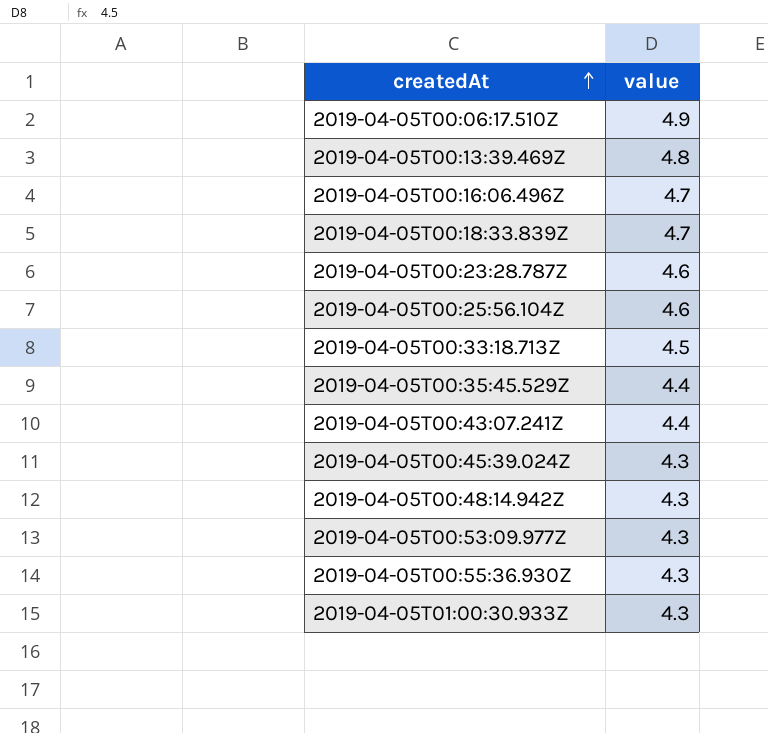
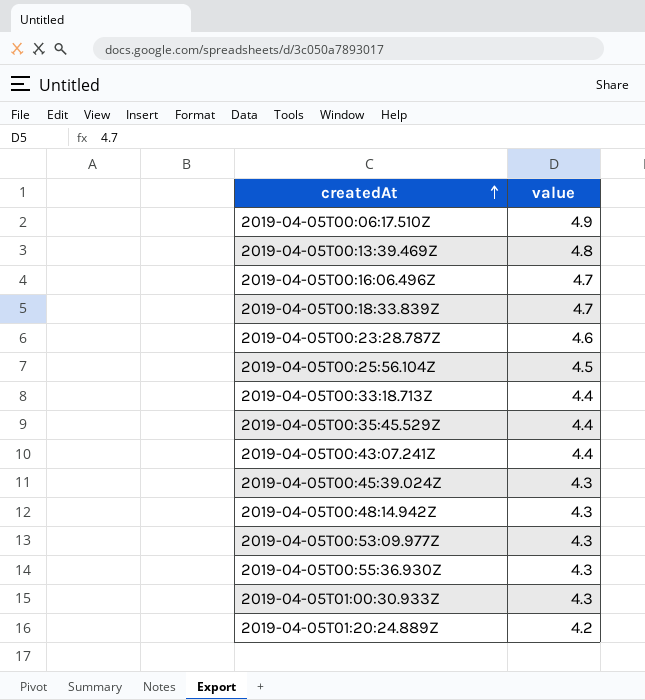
2019-04-05T00:25:56.104Z | value: 4.6 -> 4.5
2019-04-05T00:33:18.713Z | value: 4.5 -> 4.4
row 2019-04-05T01:20:24.889Z: none -> 4.2

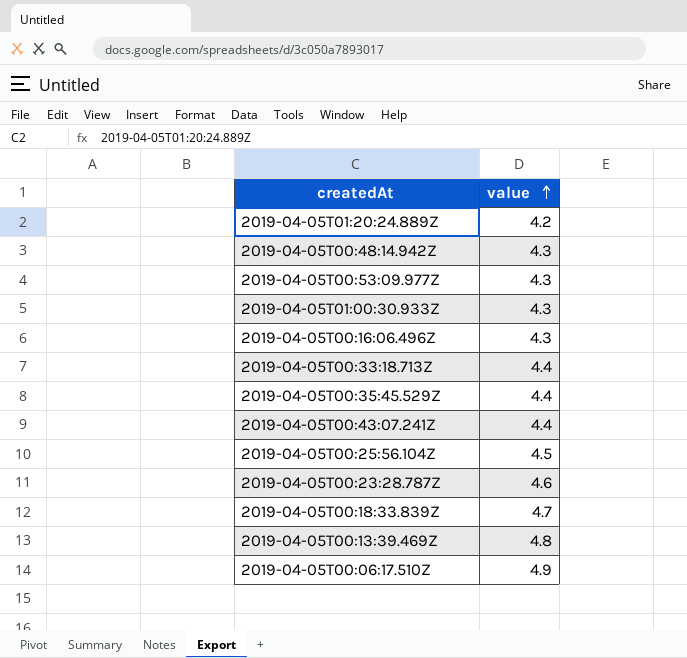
row order: createdAt ascending -> value ascending
row 2019-04-05T00:45:39.024Z: 4.3 -> none
row 2019-04-05T00:55:36.930Z: 4.3 -> none
2019-04-05T00:16:06.496Z | value: 4.7 -> 4.3

